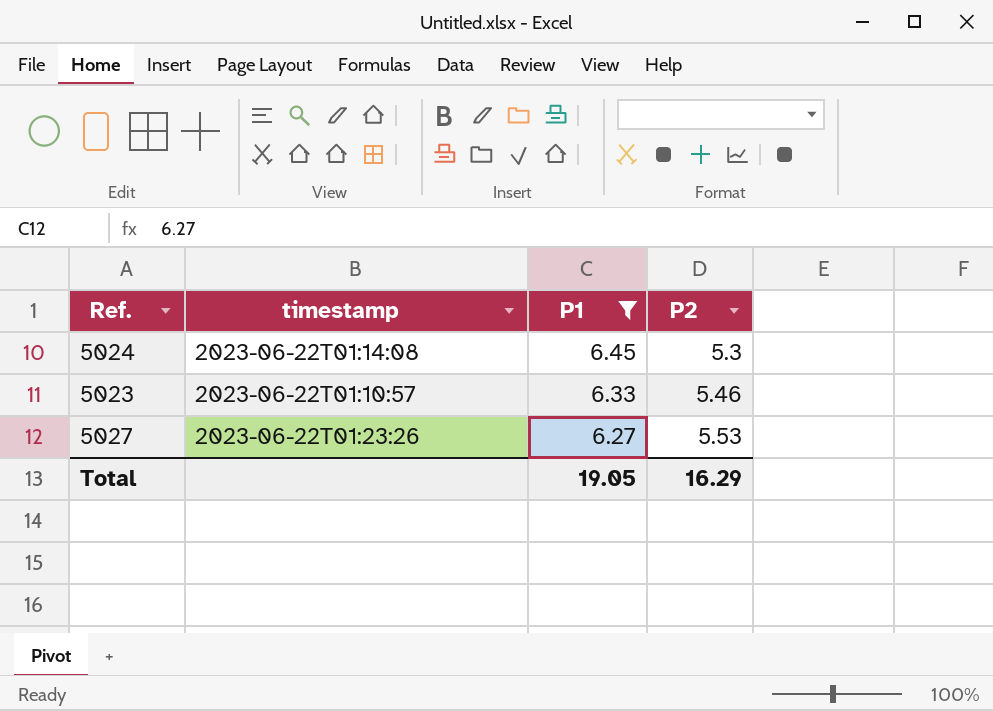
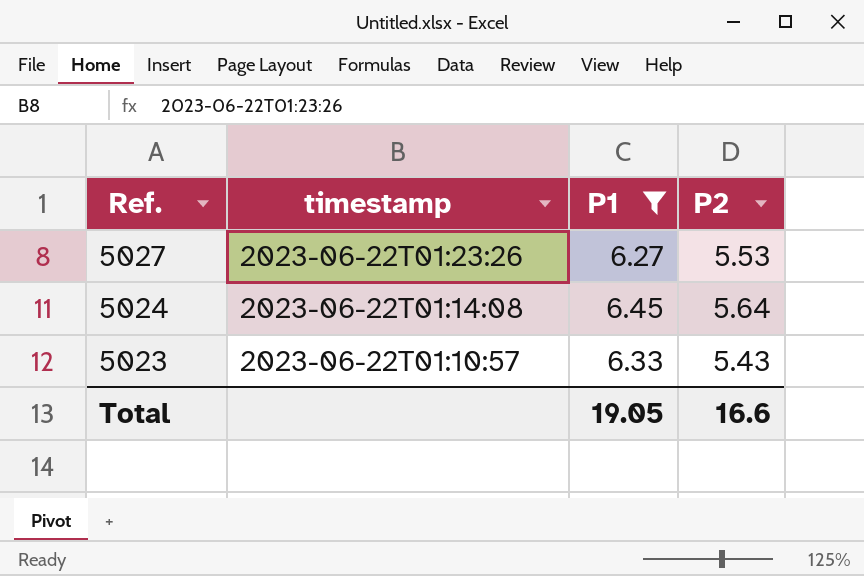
row order: P1 descending -> Ref. descending
5024 | P2: 5.3 -> 5.64
5023 | P2: 5.46 -> 5.43
Total | P2: 16.29 -> 16.6

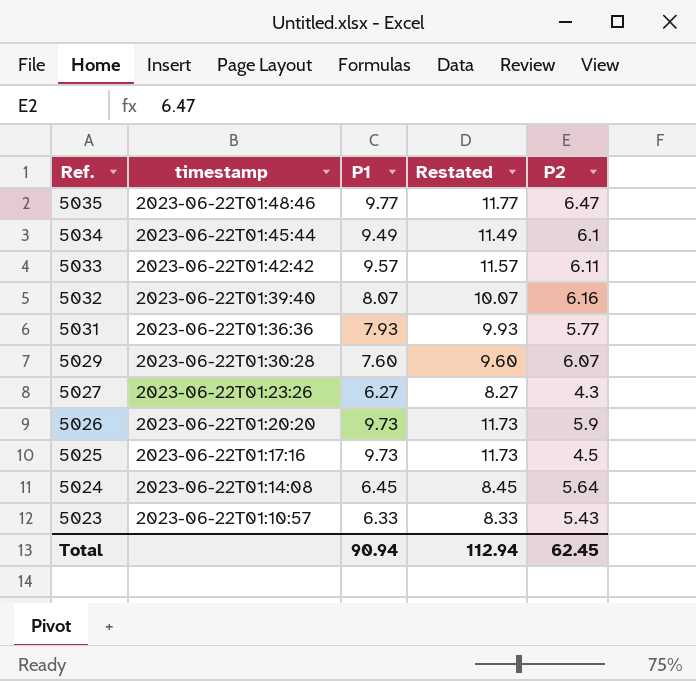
filter: P1 <= 6.45 -> none
column Restated | formula: none -> [P1] + 2
5027 | P2: 5.53 -> 4.3
Total | P1: 19.05 -> 90.94
Total | P2: 16.6 -> 62.45

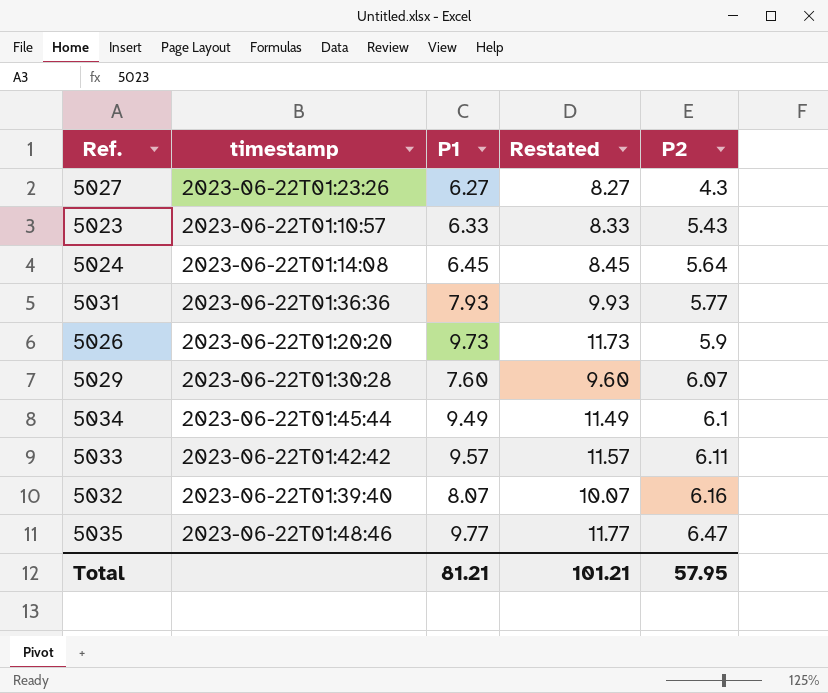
row order: Ref. descending -> P2 ascending
row 5025: 2023-06-22T01:17:16 | 9.73 | 11.73 | 4.5 -> none
Total | P1: 90.94 -> 81.21
Total | Restated: 112.94 -> 101.21
Total | P2: 62.45 -> 57.95

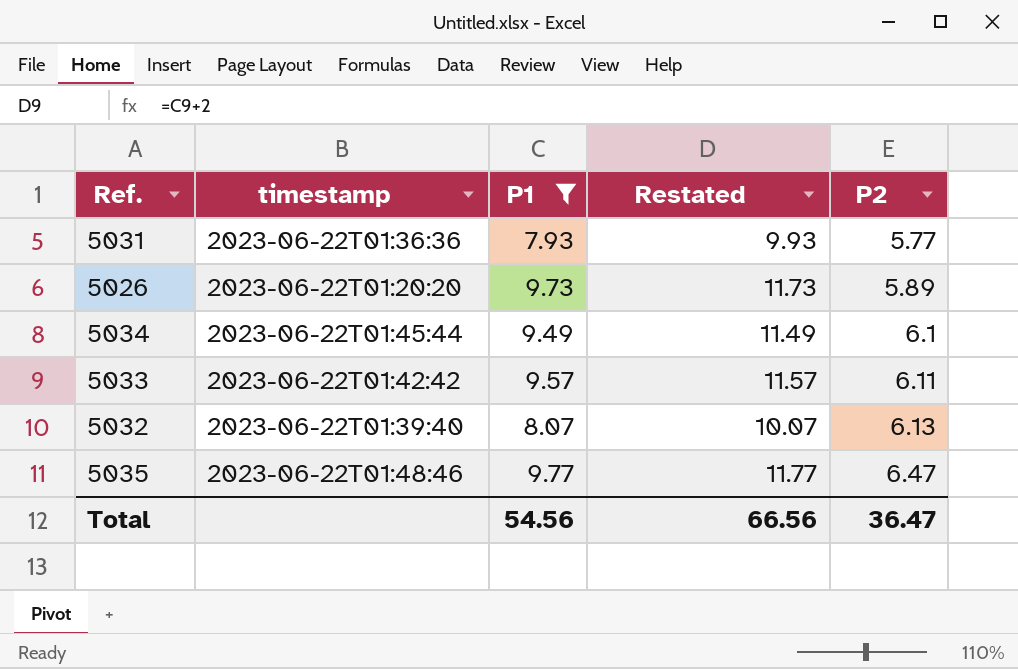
filter: none -> P1 >= 7.93
5026 | P2: 5.9 -> 5.89
5032 | P2: 6.16 -> 6.13
Total | P1: 81.21 -> 54.56
Total | Restated: 101.21 -> 66.56
Total | P2: 57.95 -> 36.47

